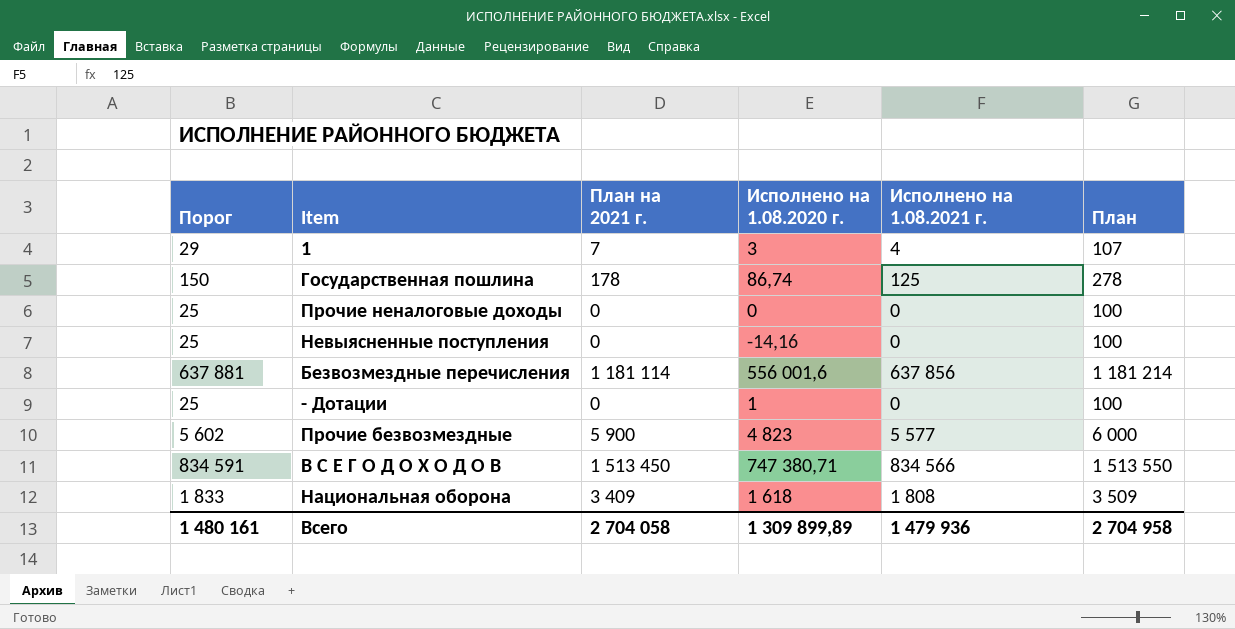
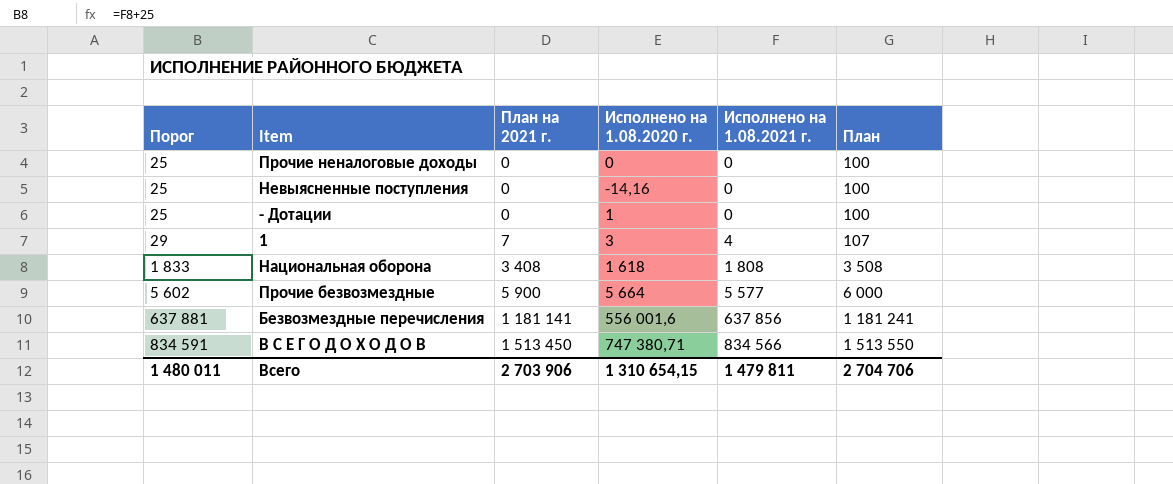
row order: none -> Порог ascending
row Государственная пошлина: 150 | 178 | 86,74 | 125 | 278 -> none
Национальная оборона | План на 2021 г.: 3 409 -> 3 408
Национальная оборона | План: 3 509 -> 3 508
Прочие безвозмездные | Исполнено на 1.08.2020 г.: 4 823 -> 5 664
Безвозмездные перечисления | План на 2021 г.: 1 181 114 -> 1 181 141
Безвозмездные перечисления | План: 1 181 214 -> 1 181 241
Всего | Порог: 1 480 161 -> 1 480 011
Всего | План на 2021 г.: 2 704 058 -> 2 703 906
Всего | Исполнено на 1.08.2020 г.: 1 309 899,89 -> 1 310 654,15
Всего | Исполнено на 1.08.2021 г.: 1 479 936 -> 1 479 811
Всего | План: 2 704 958 -> 2 704 706

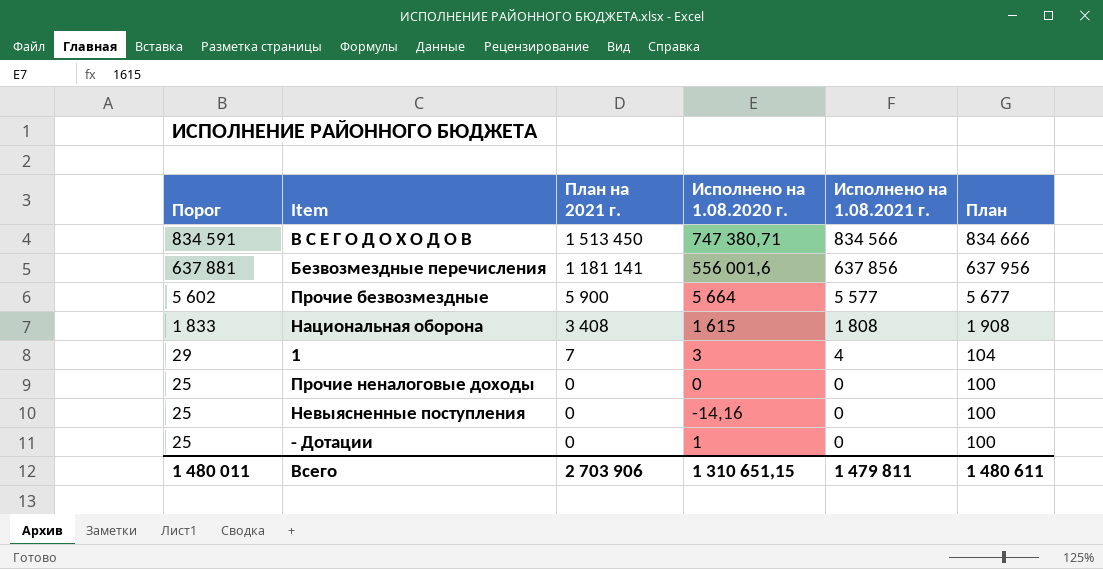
row order: Порог ascending -> Порог descending
column План | formula: [План на 2021 г.] + 100 -> [Исполнено на 1.08.2021 г.] + 100
Национальная оборона | Исполнено на 1.08.2020 г.: 1 618 -> 1 615
Всего | Исполнено на 1.08.2020 г.: 1 310 654,15 -> 1 310 651,15
Всего | План: 2 704 706 -> 1 480 611

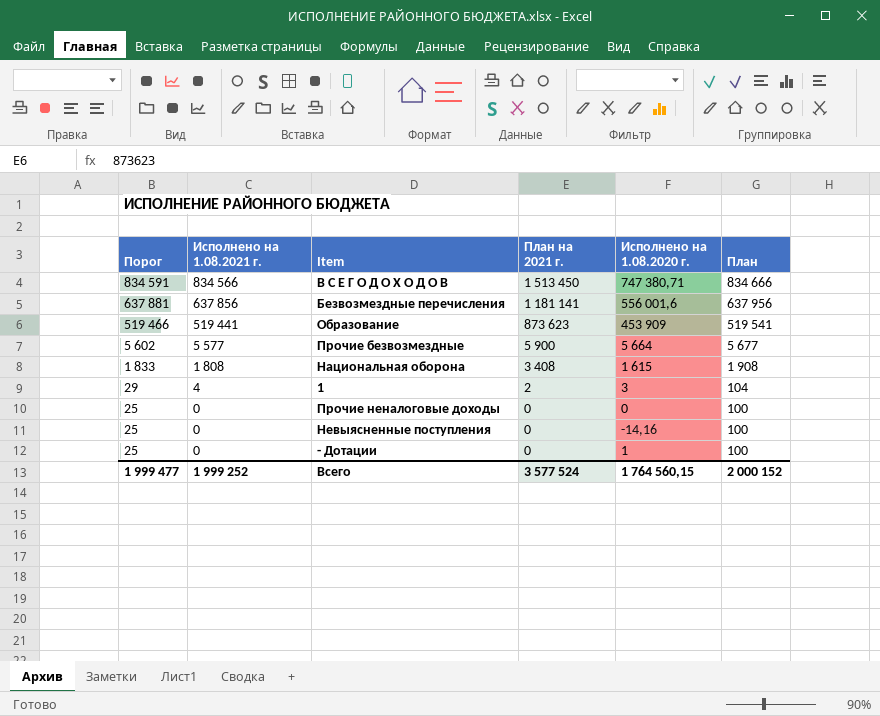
column Исполнено на 1.08.2021 г. | position: 5 -> 2
row Образование: none -> 519 466 | 519 441 | 873 623 | 453 909 | 519 541
1 | План на 2021 г.: 7 -> 2
Всего | Порог: 1 480 011 -> 1 999 477
Всего | Исполнено на 1.08.2021 г.: 1 479 811 -> 1 999 252
Всего | План на 2021 г.: 2 703 906 -> 3 577 524
Всего | Исполнено на 1.08.2020 г.: 1 310 651,15 -> 1 764 560,15
Всего | План: 1 480 611 -> 2 000 152

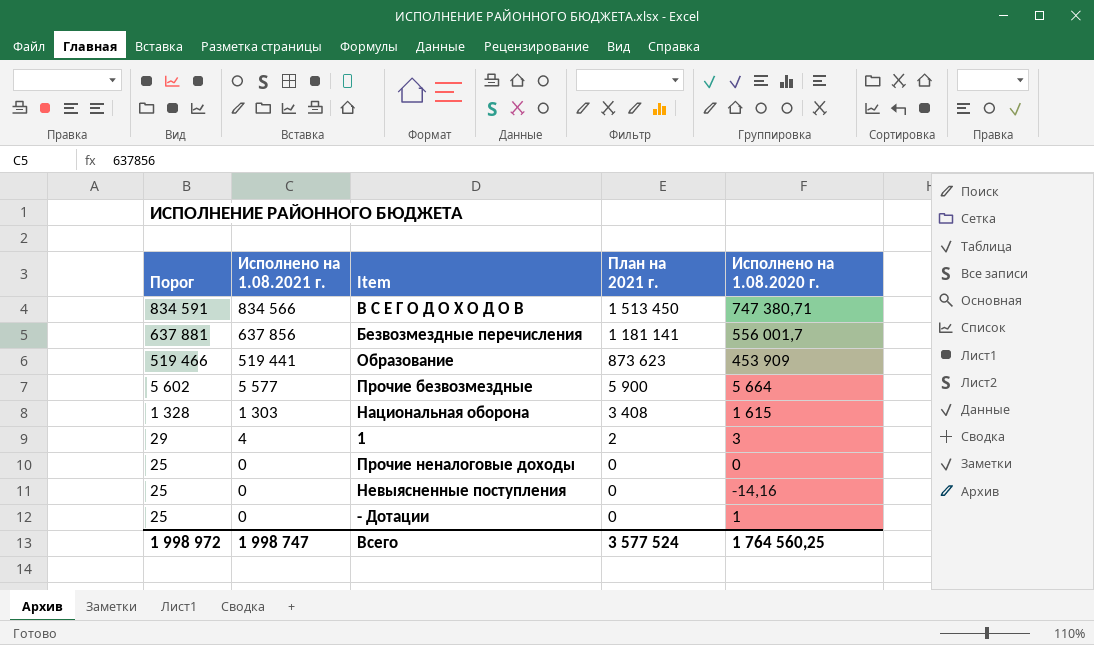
column План | formula: [Исполнено на 1.08.2021 г.] + 100 -> none
Безвозмездные перечисления | Исполнено на 1.08.2020 г.: 556 001,6 -> 556 001,7
Национальная оборона | Порог: 1 833 -> 1 328
Национальная оборона | Исполнено на 1.08.2021 г.: 1 808 -> 1 303
Всего | Порог: 1 999 477 -> 1 998 972
Всего | Исполнено на 1.08.2021 г.: 1 999 252 -> 1 998 747
Всего | Исполнено на 1.08.2020 г.: 1 764 560,15 -> 1 764 560,25

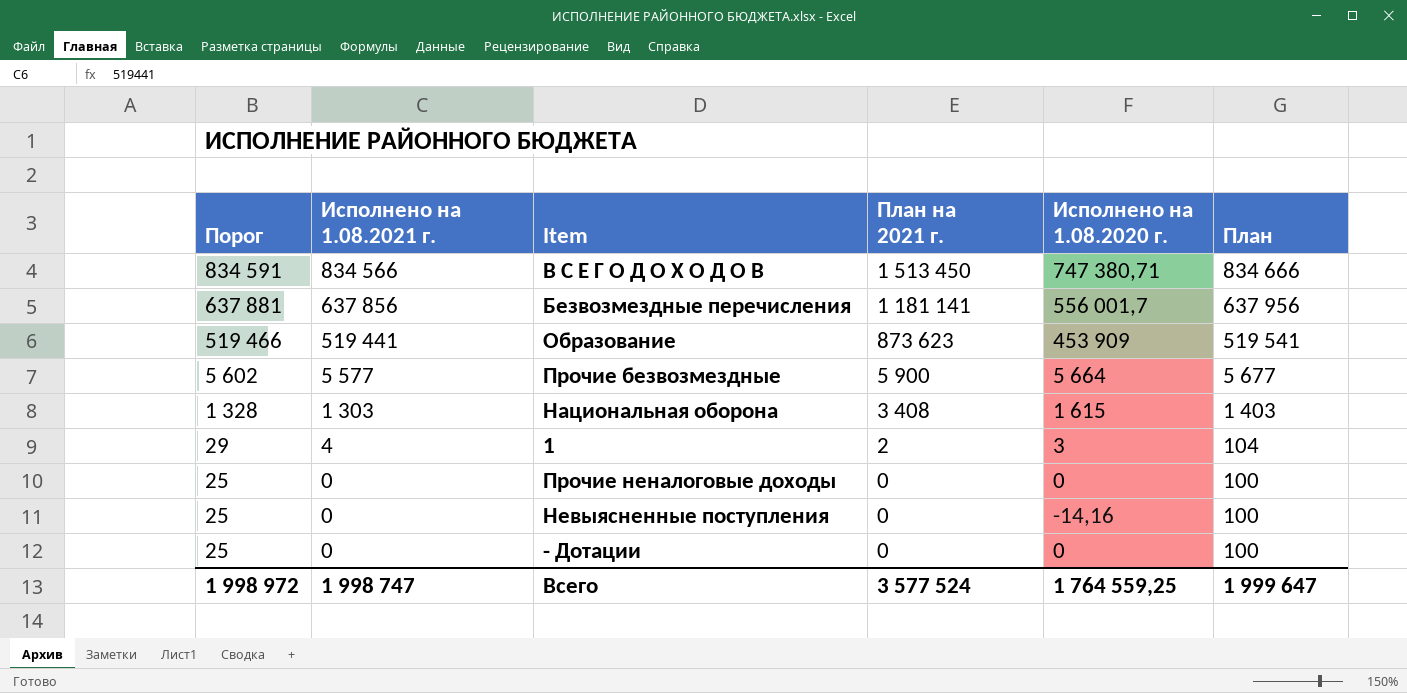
column План | formula: none -> [Исполнено на 1.08.2021 г.] + 100
- Дотации | Исполнено на 1.08.2020 г.: 1 -> 0
Всего | Исполнено на 1.08.2020 г.: 1 764 560,25 -> 1 764 559,25

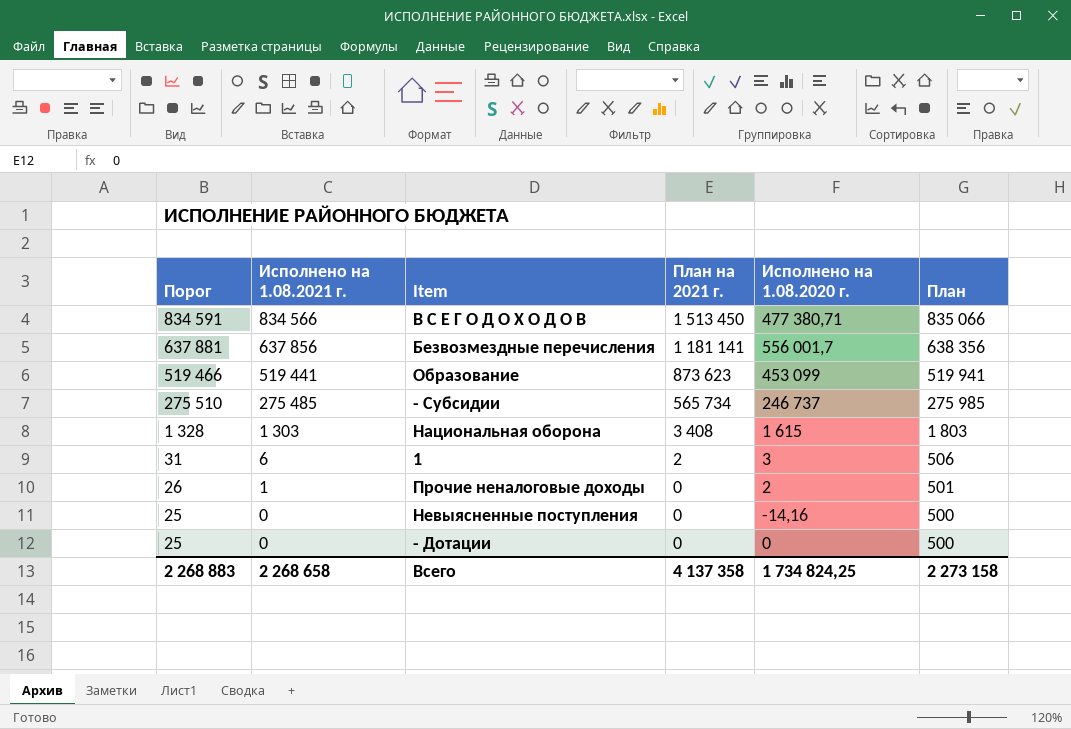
column План | formula: [Исполнено на 1.08.2021 г.] + 100 -> [Исполнено на 1.08.2021 г.] + 500
row Прочие безвозмездные: 5 602 | 5 577 | 5 900 | 5 664 | 5 677 -> none
В С Е Г О Д О Х О Д О В | Исполнено на 1.08.2020 г.: 747 380,71 -> 477 380,71
Образование | Исполнено на 1.08.2020 г.: 453 909 -> 453 099
row - Субсидии: none -> 275 510 | 275 485 | 565 734 | 246 737 | 275 985
1 | Порог: 29 -> 31
1 | Исполнено на 1.08.2021 г.: 4 -> 6
Прочие неналоговые доходы | Порог: 25 -> 26
Прочие неналоговые доходы | Исполнено на 1.08.2021 г.: 0 -> 1
Прочие неналоговые доходы | Исполнено на 1.08.2020 г.: 0 -> 2
Всего | Порог: 1 998 972 -> 2 268 883
Всего | Исполнено на 1.08.2021 г.: 1 998 747 -> 2 268 658
Всего | План на 2021 г.: 3 577 524 -> 4 137 358
Всего | Исполнено на 1.08.2020 г.: 1 764 559,25 -> 1 734 824,25
Всего | План: 1 999 647 -> 2 273 158

